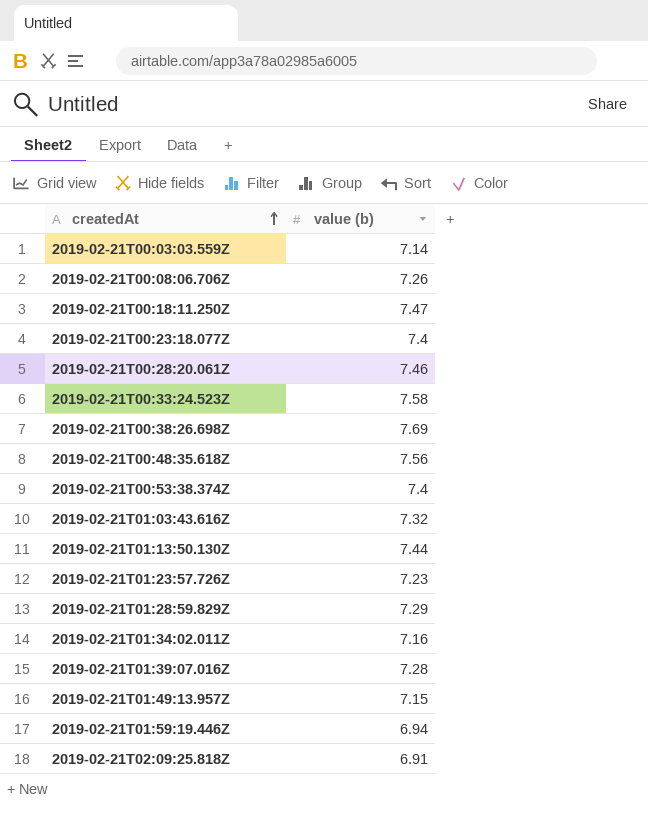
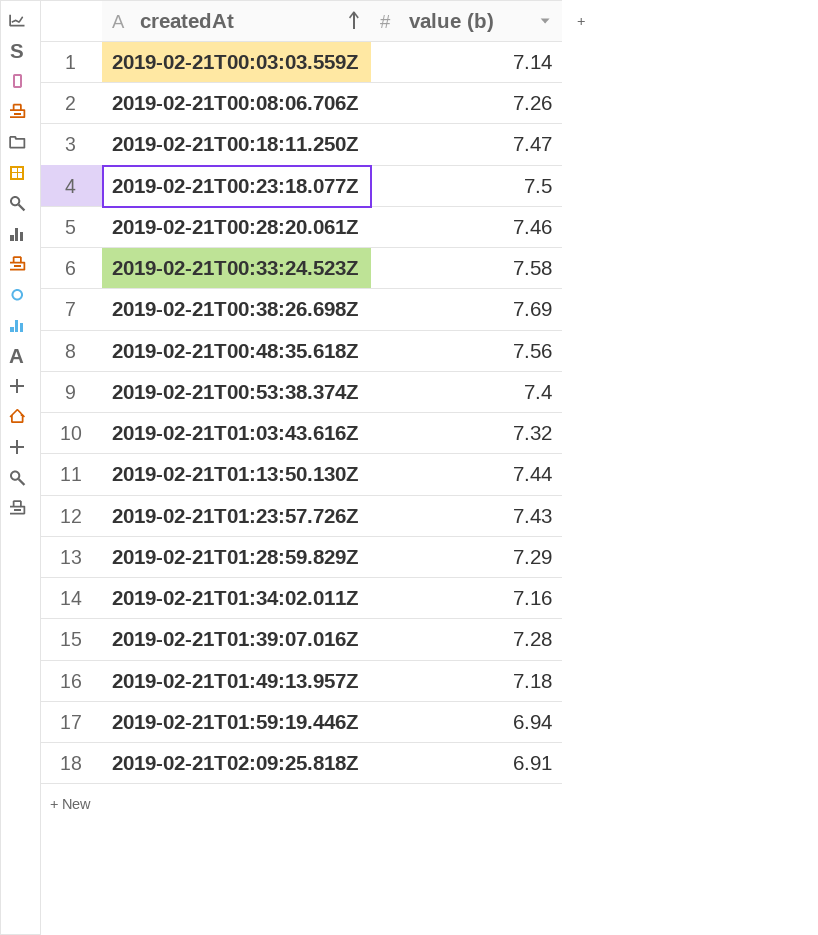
2019-02-21T00:23:18.077Z | value (b): 7.4 -> 7.5
2019-02-21T01:23:57.726Z | value (b): 7.23 -> 7.43
2019-02-21T01:49:13.957Z | value (b): 7.15 -> 7.18

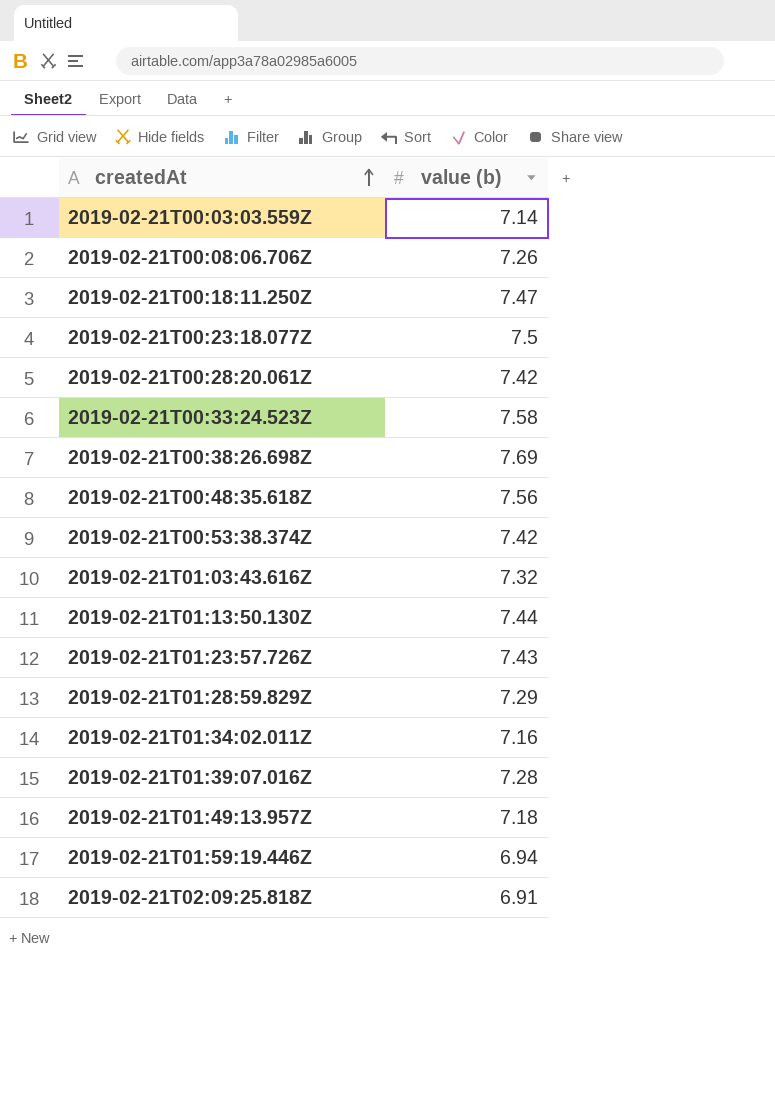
2019-02-21T00:28:20.061Z | value (b): 7.46 -> 7.42
2019-02-21T00:53:38.374Z | value (b): 7.4 -> 7.42

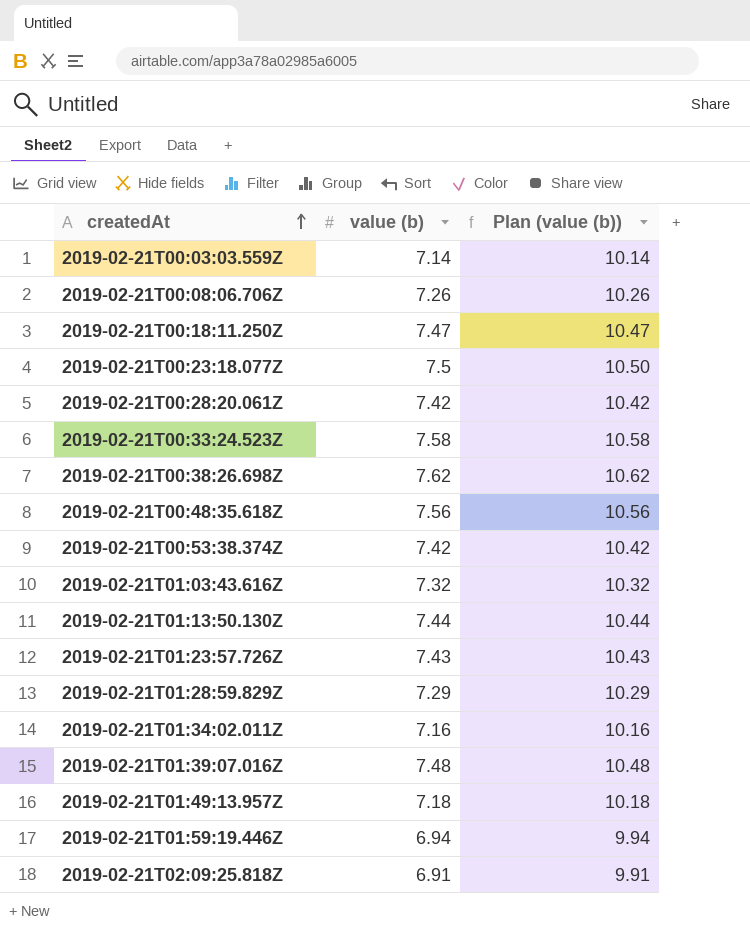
column Plan (value (b)) | formula: none -> [value (b)] + 3
2019-02-21T00:38:26.698Z | value (b): 7.69 -> 7.62
2019-02-21T01:39:07.016Z | value (b): 7.28 -> 7.48

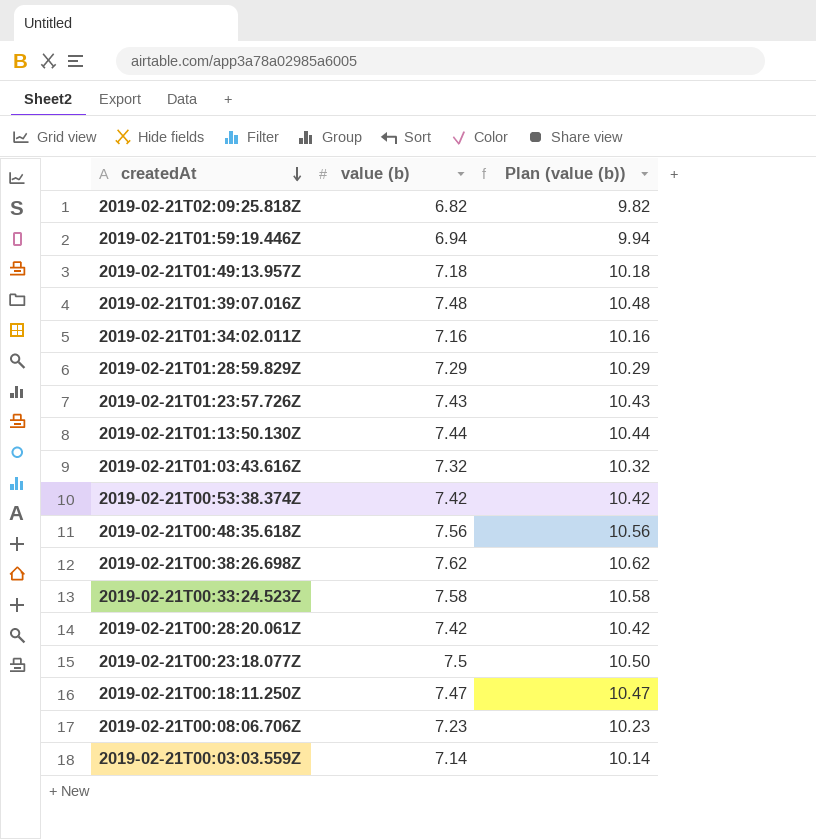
row order: createdAt ascending -> createdAt descending
2019-02-21T02:09:25.818Z | value (b): 6.91 -> 6.82
2019-02-21T02:09:25.818Z | Plan (value (b)): 9.91 -> 9.82
2019-02-21T00:08:06.706Z | value (b): 7.26 -> 7.23
2019-02-21T00:08:06.706Z | Plan (value (b)): 10.26 -> 10.23

